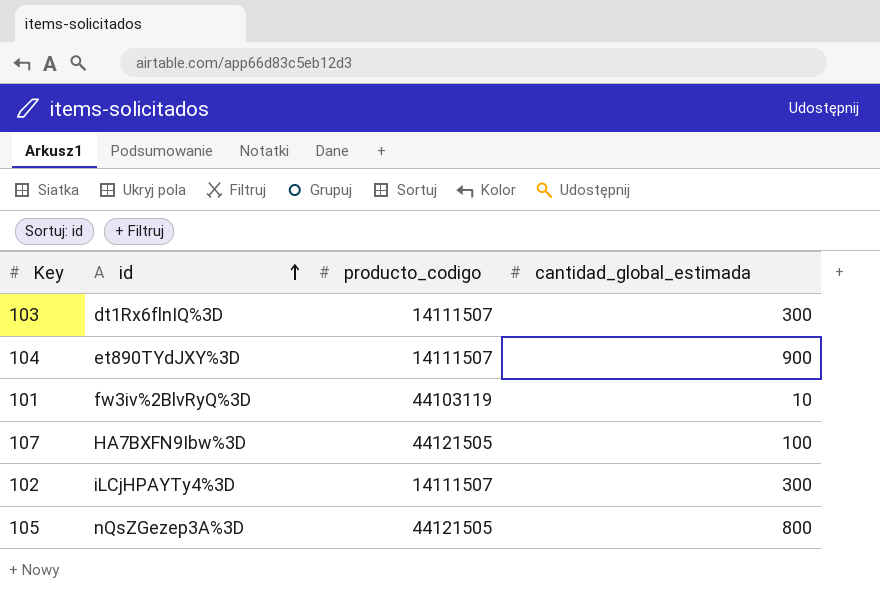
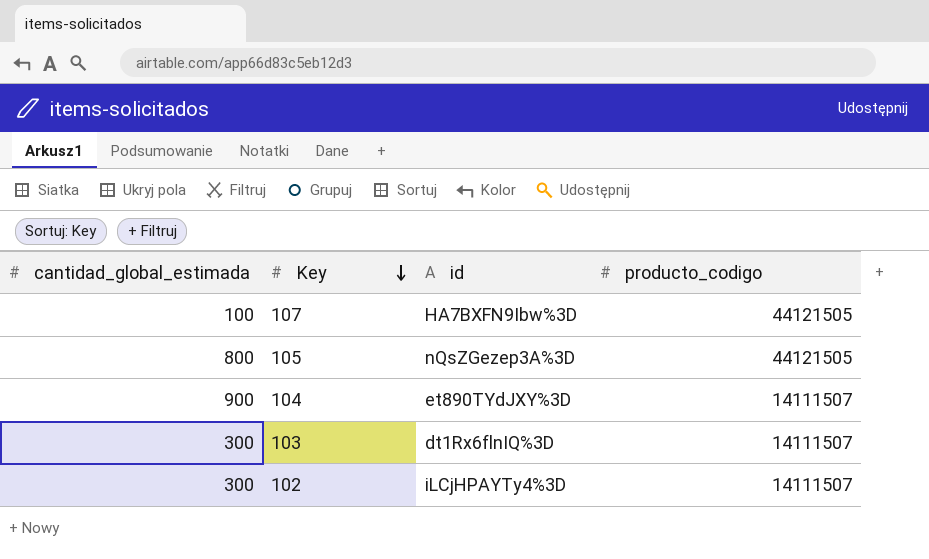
row order: id ascending -> Key descending
column cantidad_global_estimada | position: 4 -> 1
row 101: fw3iv%2BlvRyQ%3D | 44103119 | 10 -> none

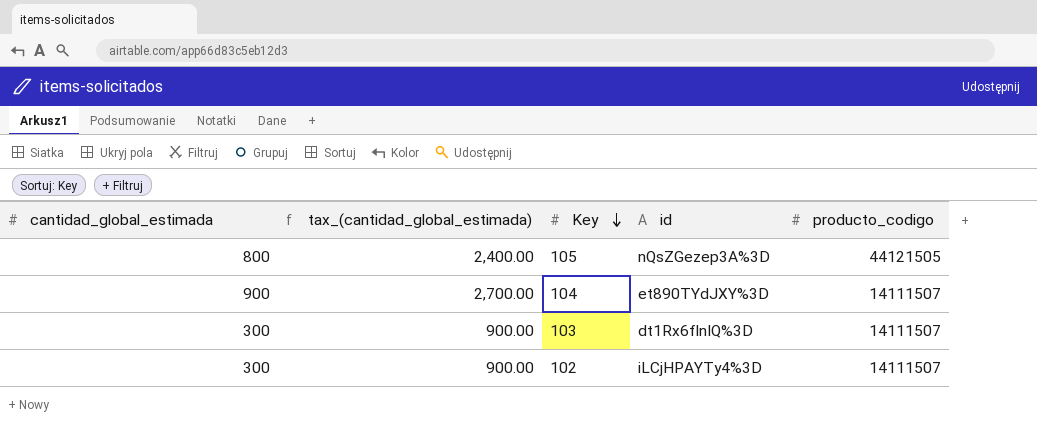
column tax_(cantidad_global_estimada) | formula: none -> [cantidad_global_estimada] * 3
row 107: 100 | HA7BXFN9Ibw%3D | 44121505 -> none

